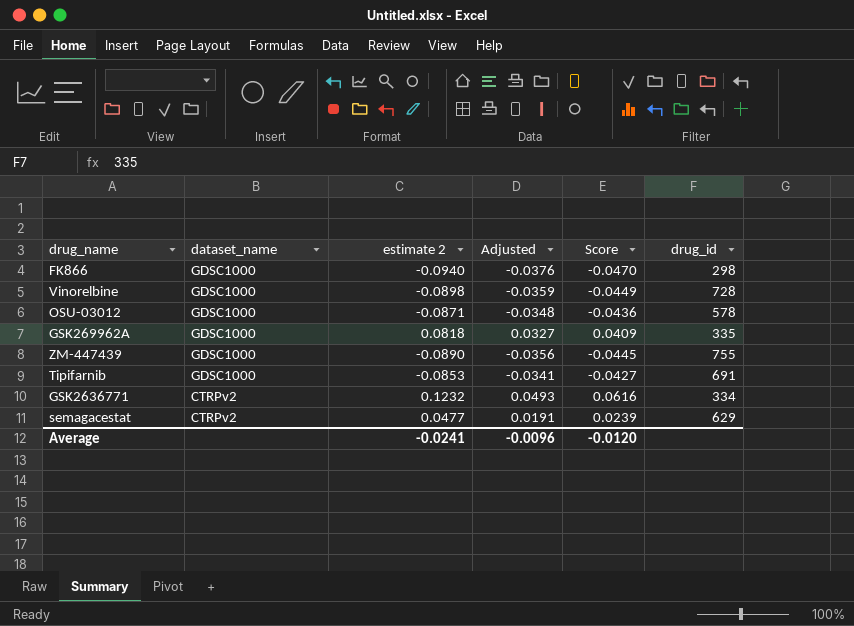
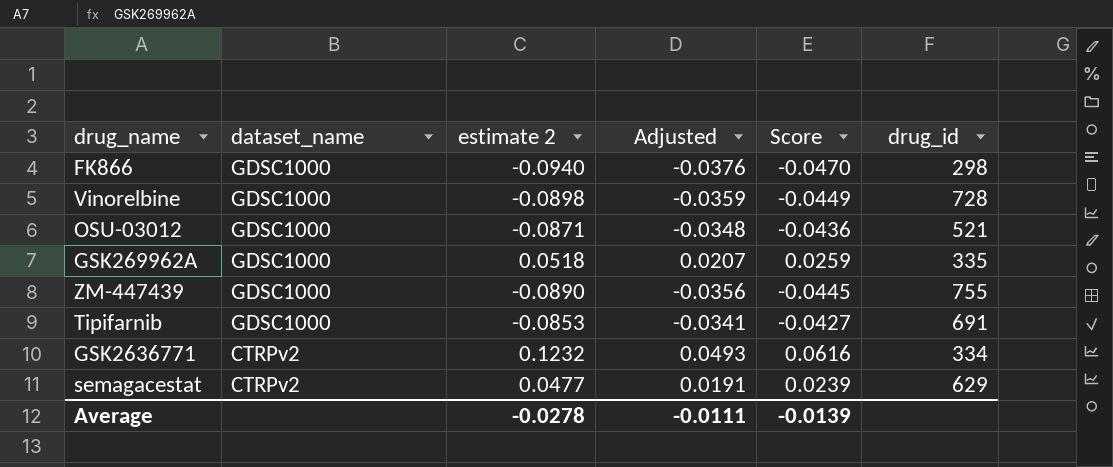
OSU-03012 | drug_id: 578 -> 521
GSK269962A | estimate 2: 0.0818 -> 0.0518
GSK269962A | Adjusted: 0.0327 -> 0.0207
GSK269962A | Score: 0.0409 -> 0.0259
Average | estimate 2: -0.0241 -> -0.0278
Average | Adjusted: -0.0096 -> -0.0111
Average | Score: -0.0120 -> -0.0139

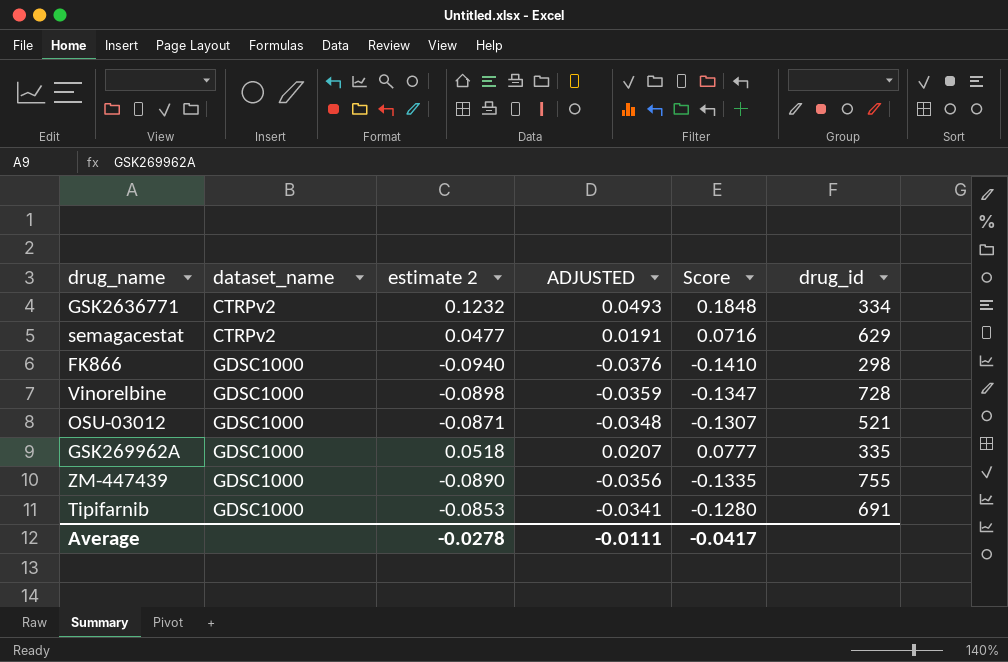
row order: dataset_name descending -> dataset_name ascending
column name: Adjusted -> ADJUSTED
column Score | formula: [estimate 2] * 0.5 -> [estimate 2] * 1.5
Average | Score: -0.0139 -> -0.0417

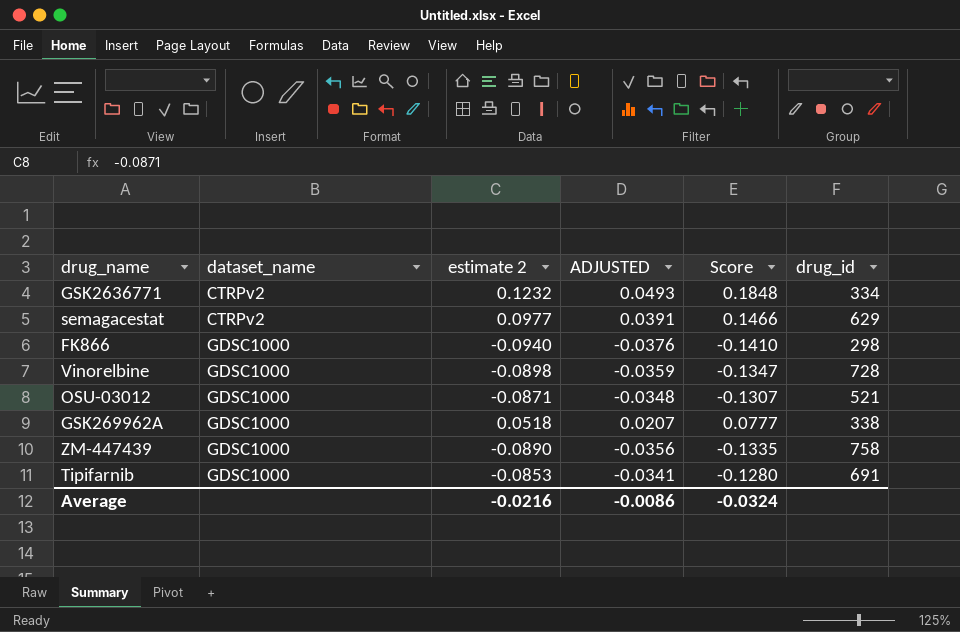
semagacestat | estimate 2: 0.0477 -> 0.0977
semagacestat | ADJUSTED: 0.0191 -> 0.0391
semagacestat | Score: 0.0716 -> 0.1466
GSK269962A | drug_id: 335 -> 338
ZM-447439 | drug_id: 755 -> 758
Average | estimate 2: -0.0278 -> -0.0216
Average | ADJUSTED: -0.0111 -> -0.0086
Average | Score: -0.0417 -> -0.0324

